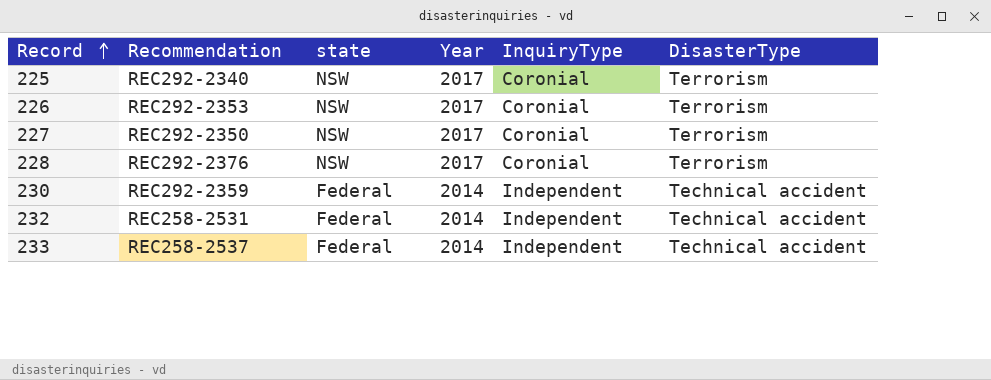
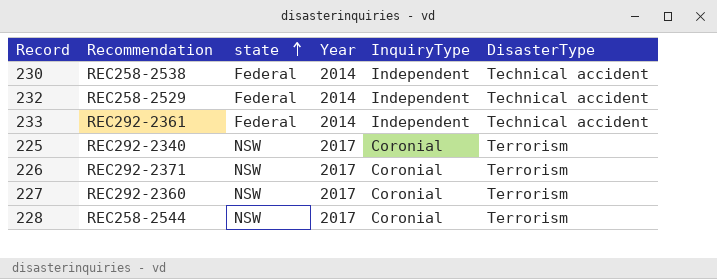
row order: Record ascending -> state ascending
230 | Recommendation: REC292-2359 -> REC258-2538
232 | Recommendation: REC258-2531 -> REC258-2529
233 | Recommendation: REC258-2537 -> REC292-2361
226 | Recommendation: REC292-2353 -> REC292-2371
227 | Recommendation: REC292-2350 -> REC292-2360
228 | Recommendation: REC292-2376 -> REC258-2544

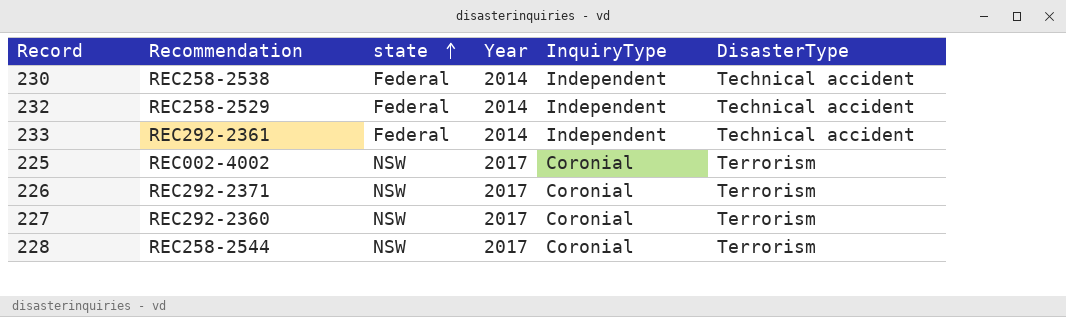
225 | Recommendation: REC292-2340 -> REC002-4002

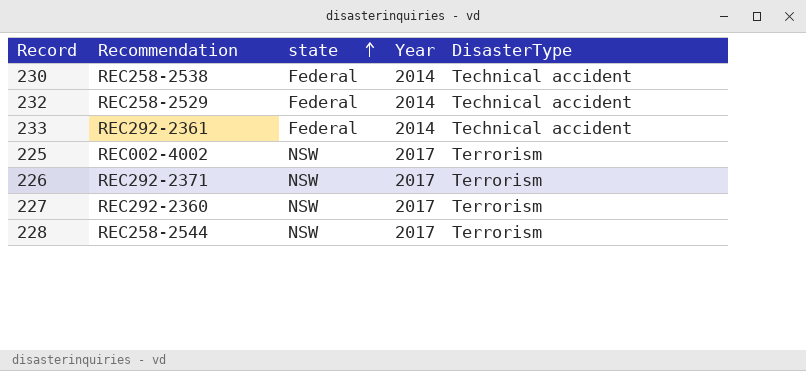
column InquiryType | position: 5 -> none

